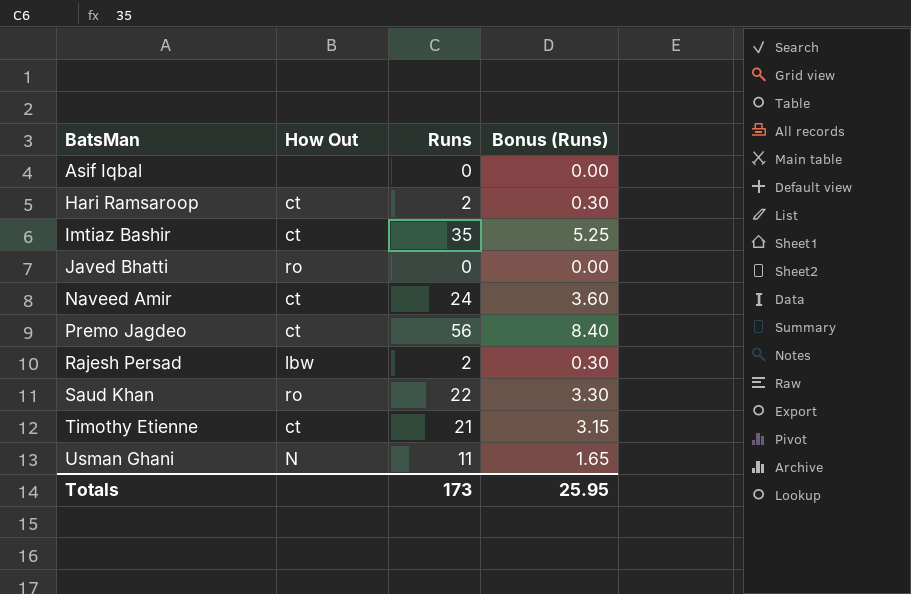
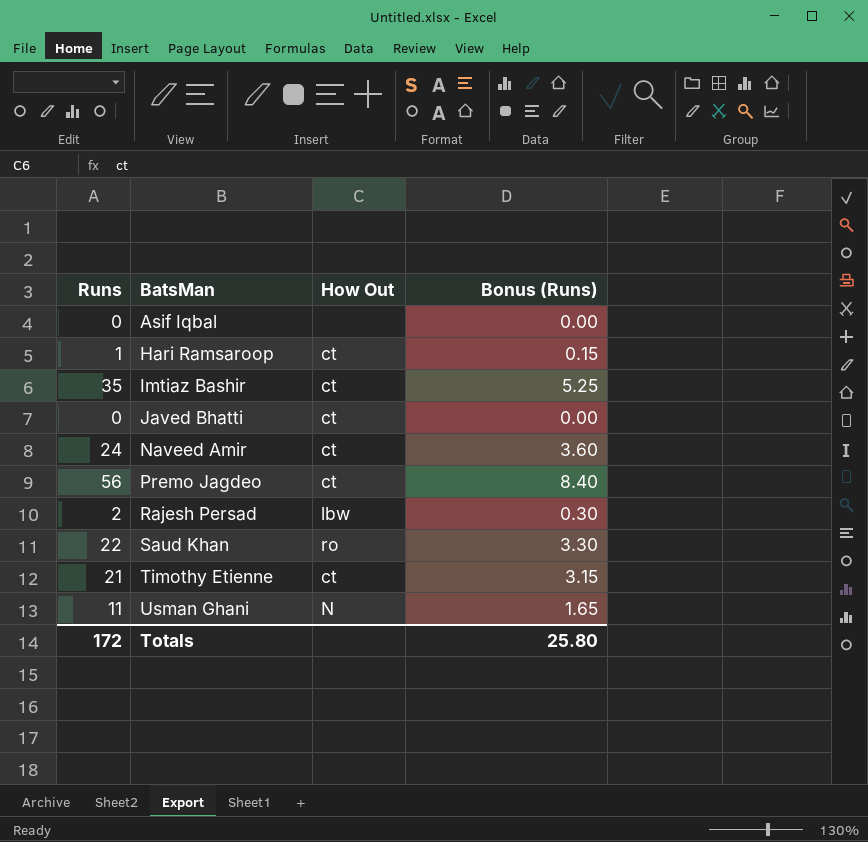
column Runs | position: 3 -> 1
Hari Ramsaroop | Runs: 2 -> 1
Hari Ramsaroop | Bonus (Runs): 0.30 -> 0.15
Javed Bhatti | How Out: ro -> ct
Totals | Runs: 173 -> 172
Totals | Bonus (Runs): 25.95 -> 25.80

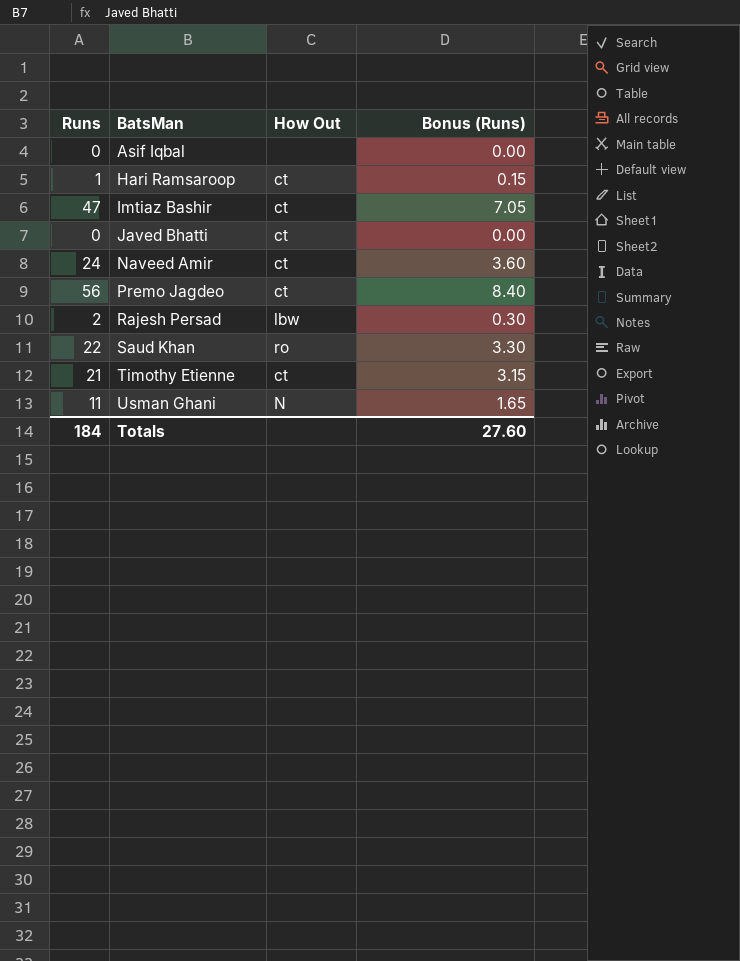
Imtiaz Bashir | Runs: 35 -> 47
Imtiaz Bashir | Bonus (Runs): 5.25 -> 7.05
Totals | Runs: 172 -> 184
Totals | Bonus (Runs): 25.80 -> 27.60

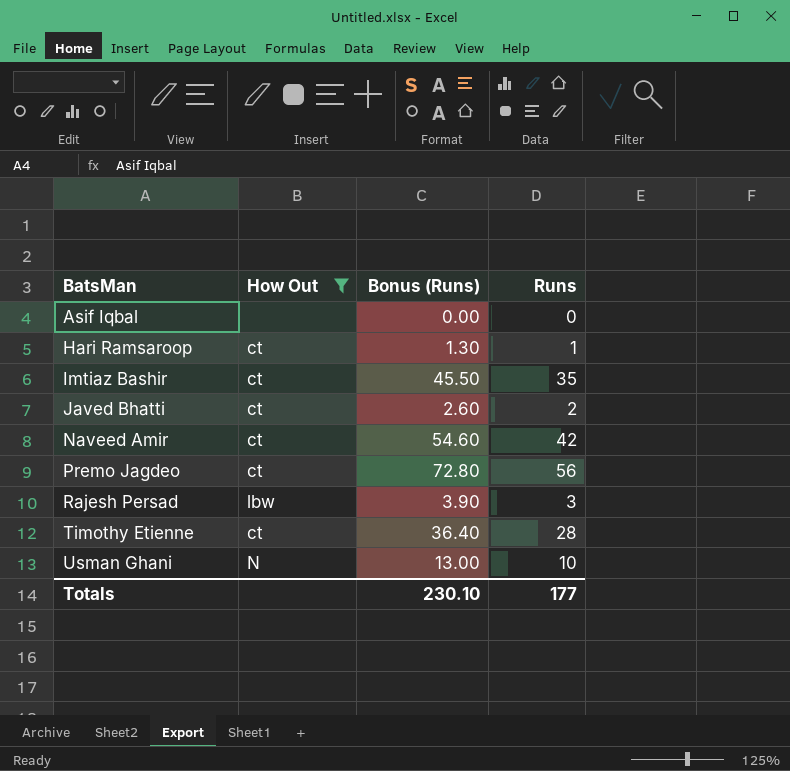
filter: none -> How Out != ro
column Bonus (Runs) | formula: [Runs] * 0.15 -> [Runs] * 1.3
column Runs | position: 1 -> 4
Imtiaz Bashir | Runs: 47 -> 35
Javed Bhatti | Runs: 0 -> 2
Naveed Amir | Runs: 24 -> 42
Rajesh Persad | Runs: 2 -> 3
Timothy Etienne | Runs: 21 -> 28
Usman Ghani | Runs: 11 -> 10
Totals | Bonus (Runs): 27.60 -> 230.10
Totals | Runs: 184 -> 177

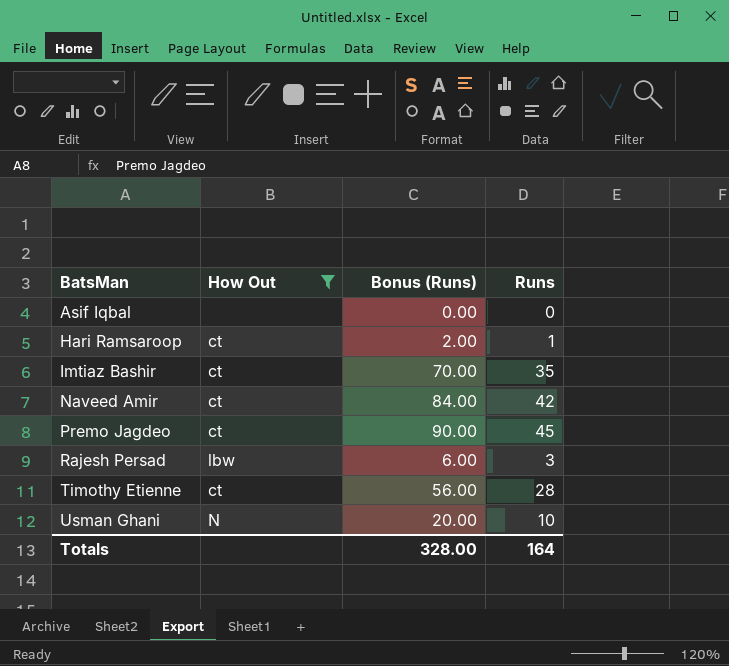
column Bonus (Runs) | formula: [Runs] * 1.3 -> [Runs] * 2
row Javed Bhatti: ct | 2.60 | 2 -> none
Premo Jagdeo | Runs: 56 -> 45
Totals | Bonus (Runs): 230.10 -> 328.00
Totals | Runs: 177 -> 164

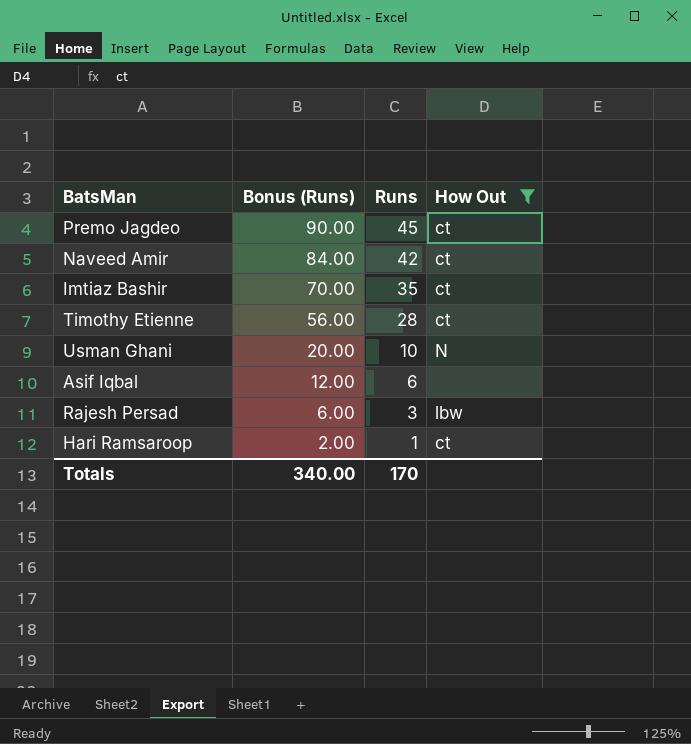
row order: BatsMan ascending -> Bonus (Runs) descending
column How Out | position: 2 -> 4
Asif Iqbal | Bonus (Runs): 0.00 -> 12.00
Asif Iqbal | Runs: 0 -> 6
Totals | Bonus (Runs): 328.00 -> 340.00
Totals | Runs: 164 -> 170

